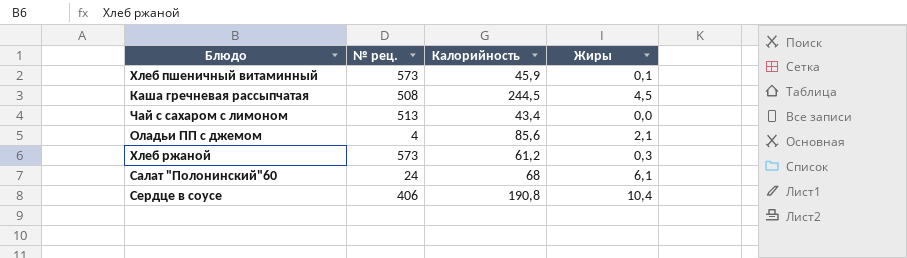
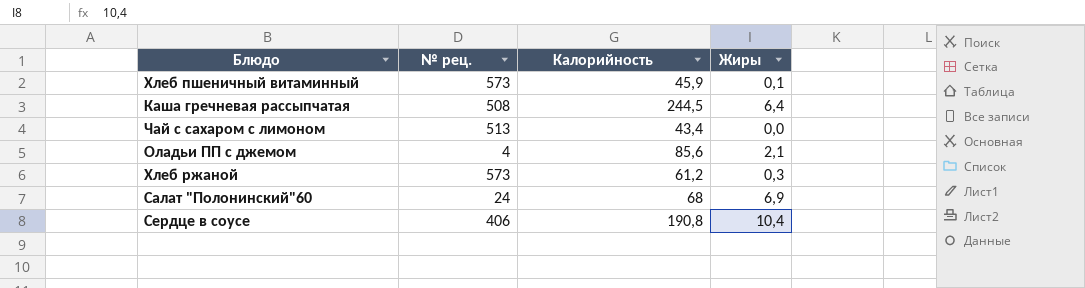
Каша гречневая рассыпчатая | Жиры: 4,5 -> 6,4
Салат "Полонинский"60 | Жиры: 6,1 -> 6,9

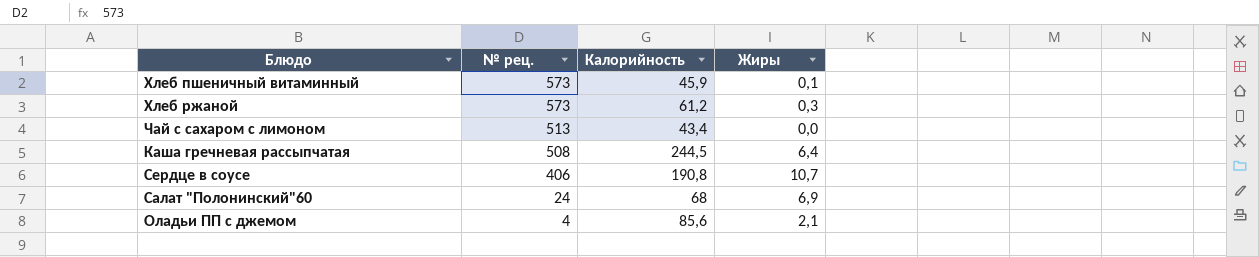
row order: none -> № рец. descending
Сердце в соусе | Жиры: 10,4 -> 10,7

